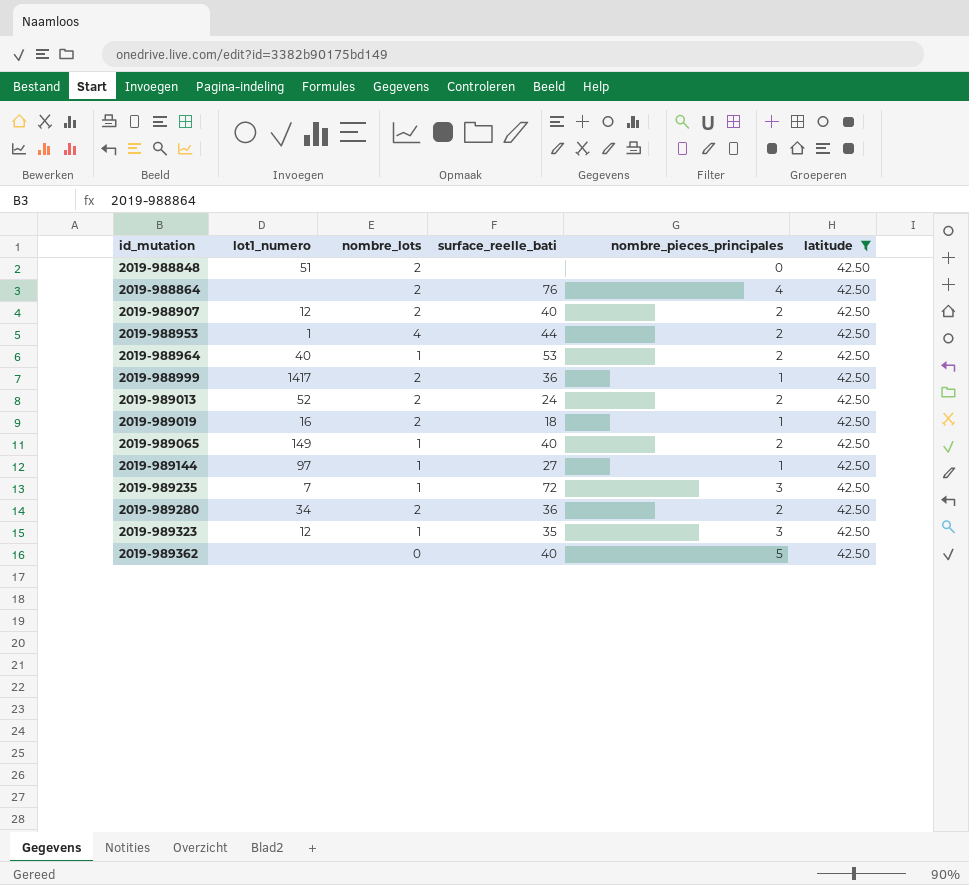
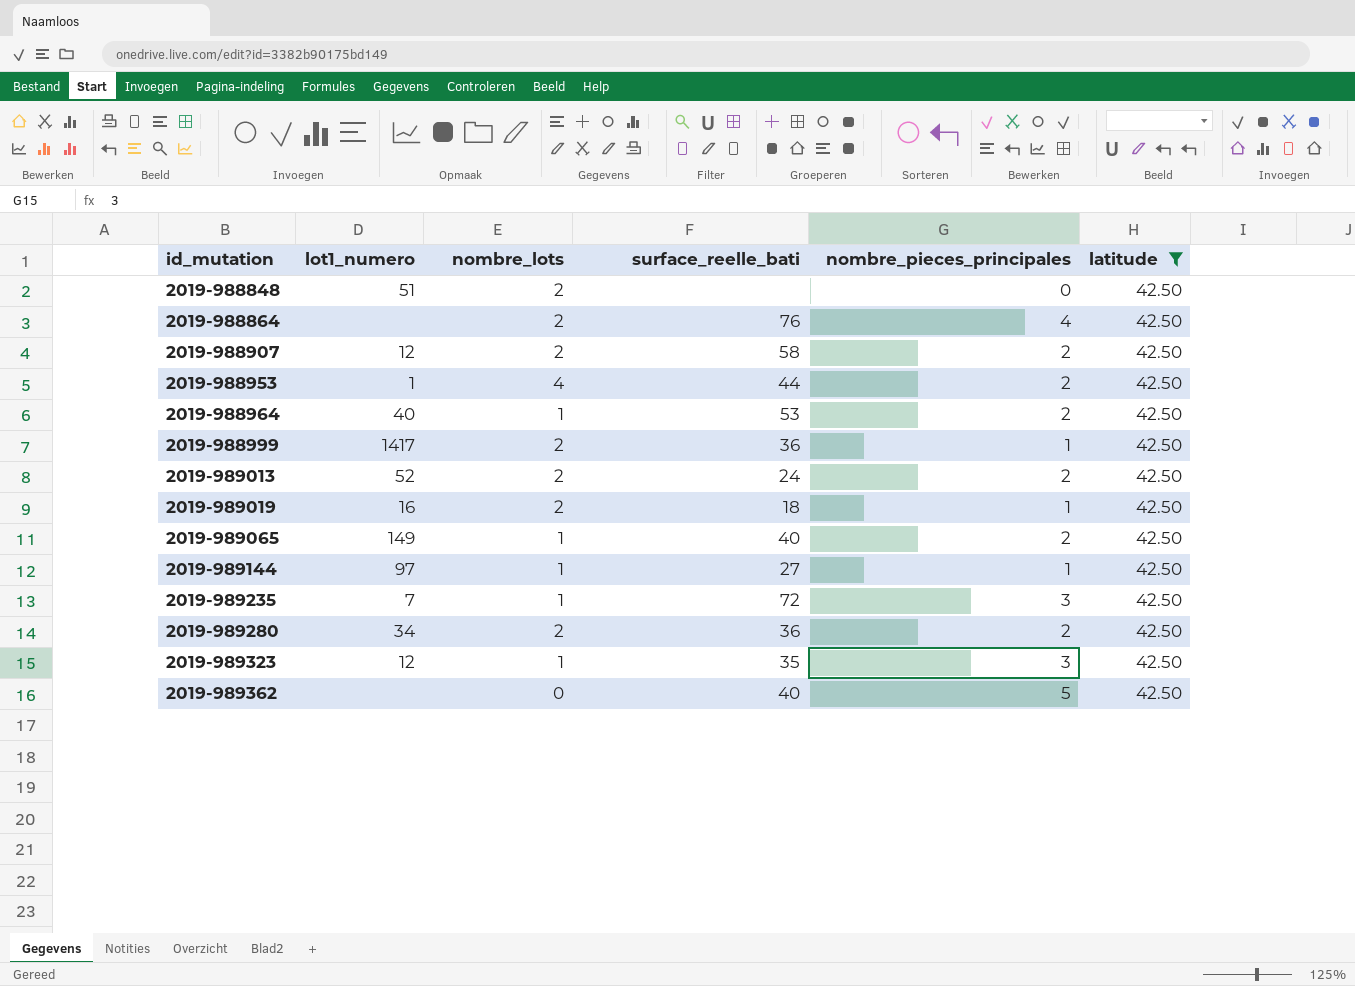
2019-988907 | surface_reelle_bati: 40 -> 58

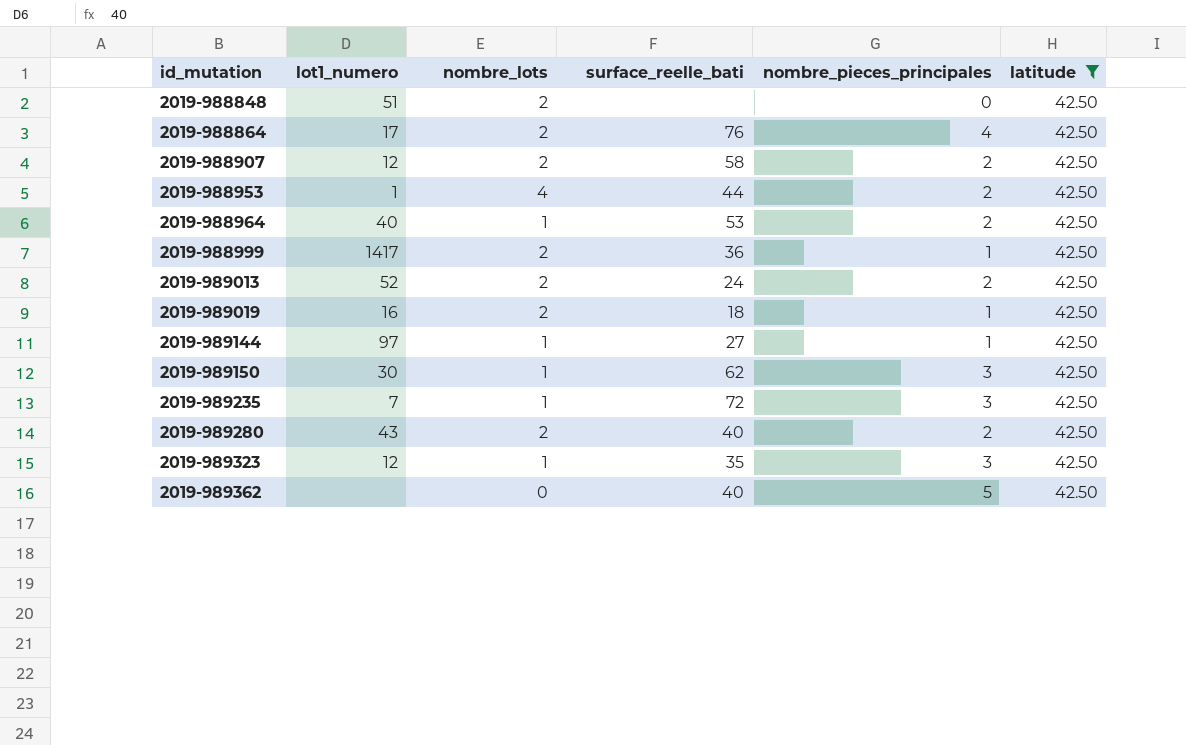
row 2019-989065: 149 | 1 | 40 | 2 | 42.50 -> none
2019-988864 | lot1_numero: none -> 17
row 2019-989150: none -> 30 | 1 | 62 | 3 | 42.50
2019-989280 | lot1_numero: 34 -> 43
2019-989280 | surface_reelle_bati: 36 -> 40

